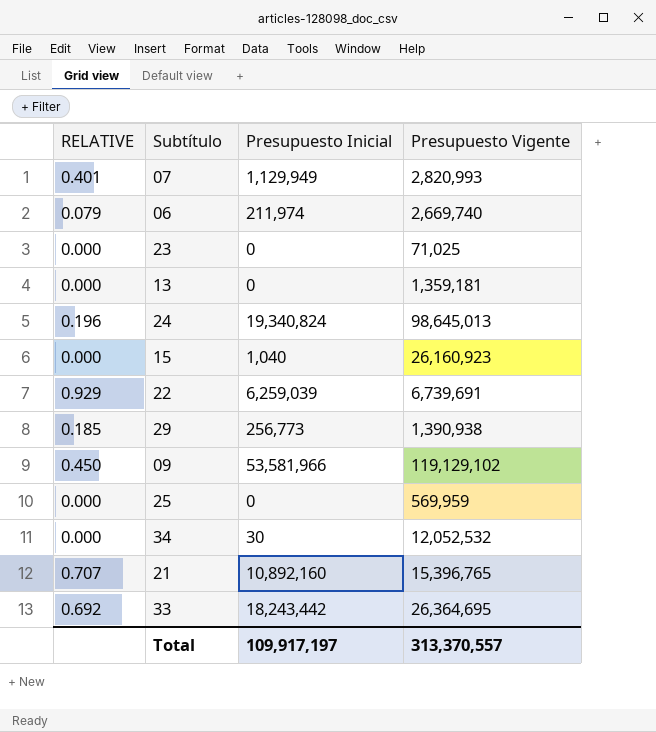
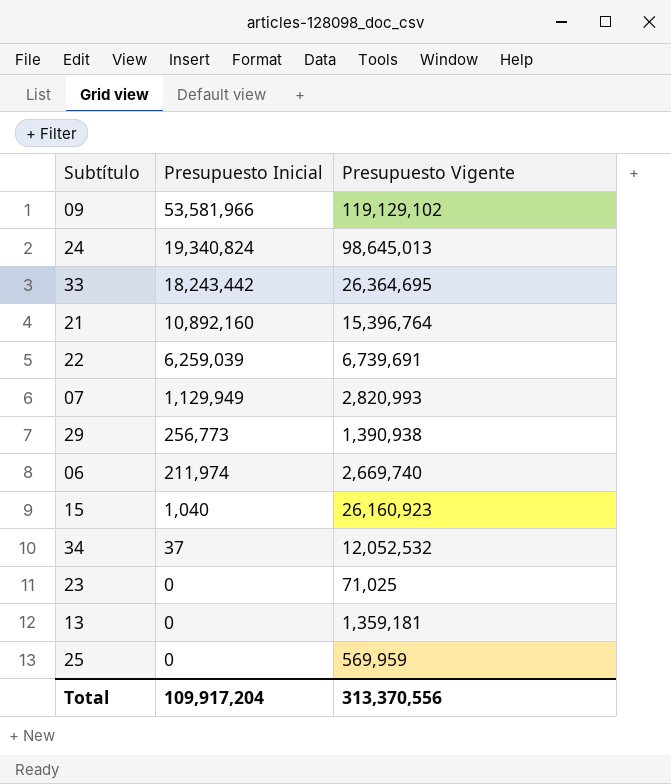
row order: none -> Presupuesto Inicial descending
column RELATIVE | formula: [Presupuesto Inicial] / [Presupuesto Vigente] -> none
21 | Presupuesto Vigente: 15,396,765 -> 15,396,764
34 | Presupuesto Inicial: 30 -> 37
Total | Presupuesto Inicial: 109,917,197 -> 109,917,204
Total | Presupuesto Vigente: 313,370,557 -> 313,370,556

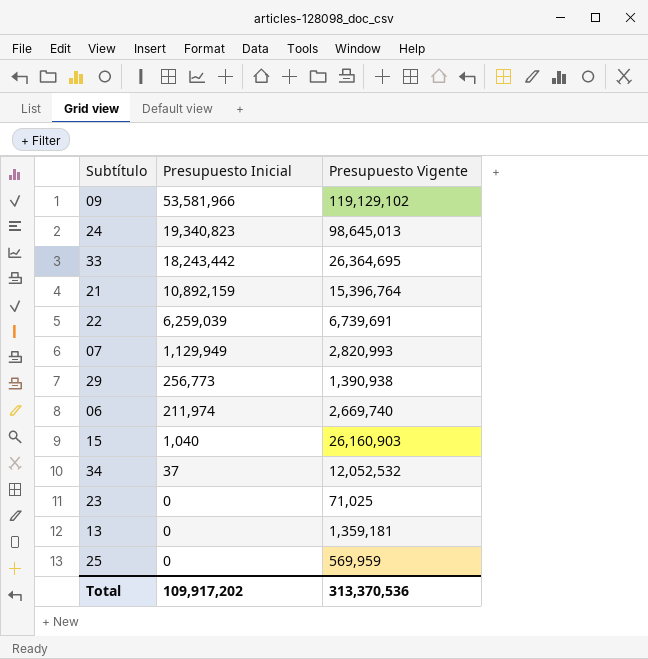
24 | Presupuesto Inicial: 19,340,824 -> 19,340,823
21 | Presupuesto Inicial: 10,892,160 -> 10,892,159
15 | Presupuesto Vigente: 26,160,923 -> 26,160,903
Total | Presupuesto Inicial: 109,917,204 -> 109,917,202
Total | Presupuesto Vigente: 313,370,556 -> 313,370,536

